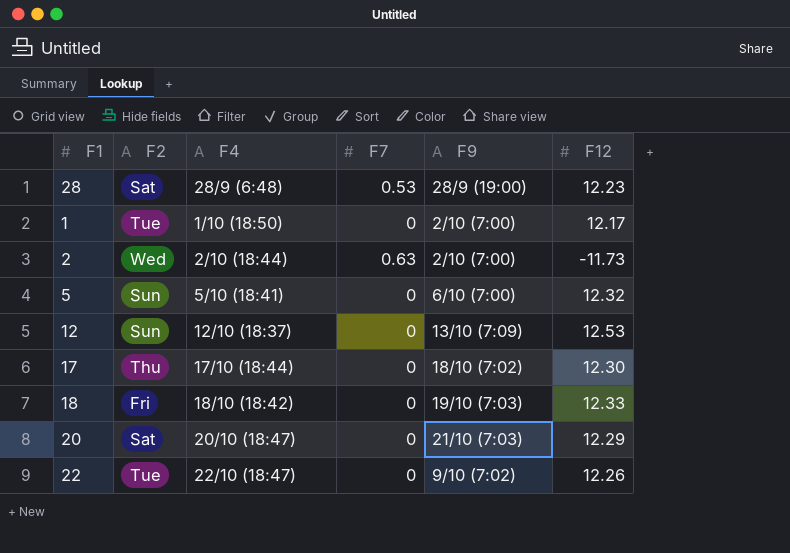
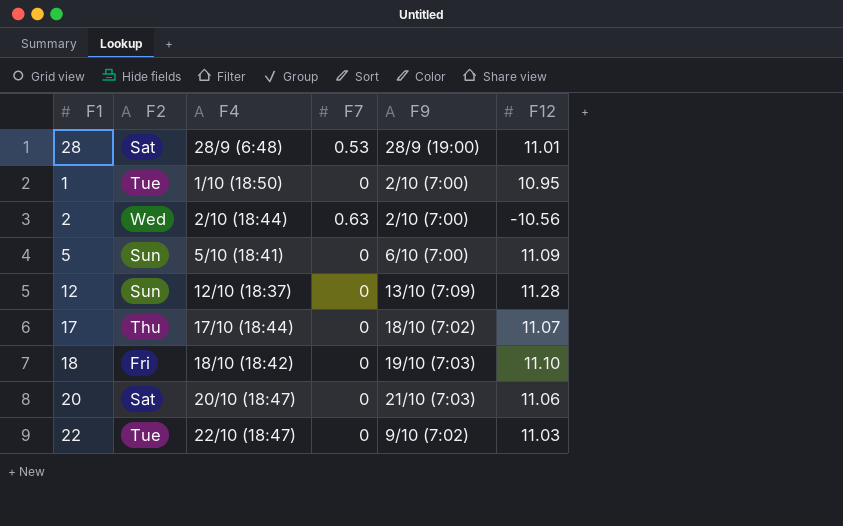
28 | F12: 12.23 -> 11.01
1 | F12: 12.17 -> 10.95
2 | F12: -11.73 -> -10.56
5 | F12: 12.32 -> 11.09
12 | F12: 12.53 -> 11.28
17 | F12: 12.30 -> 11.07
18 | F12: 12.33 -> 11.10
20 | F12: 12.29 -> 11.06
22 | F12: 12.26 -> 11.03

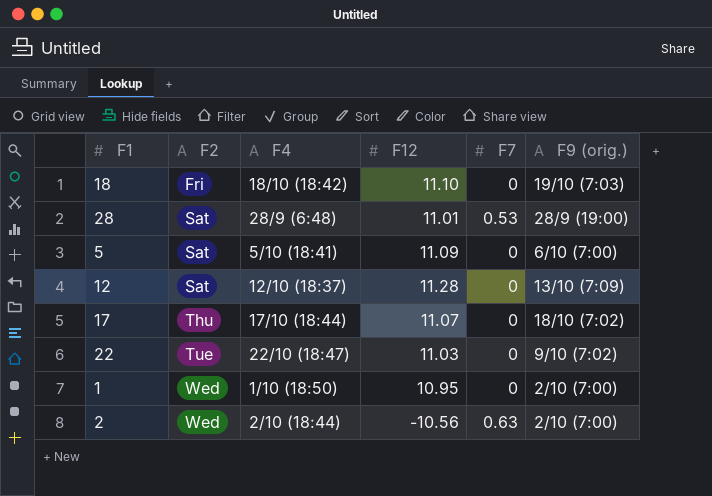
row order: none -> F2 ascending
column F12 | position: 6 -> 4
column name: F9 -> F9 (orig.)
row 20: Sat | 20/10 (18:47) | 0 | 21/10 (7:03) | 11.06 -> none
5 | F2: Sun -> Sat
12 | F2: Sun -> Sat
1 | F2: Tue -> Wed

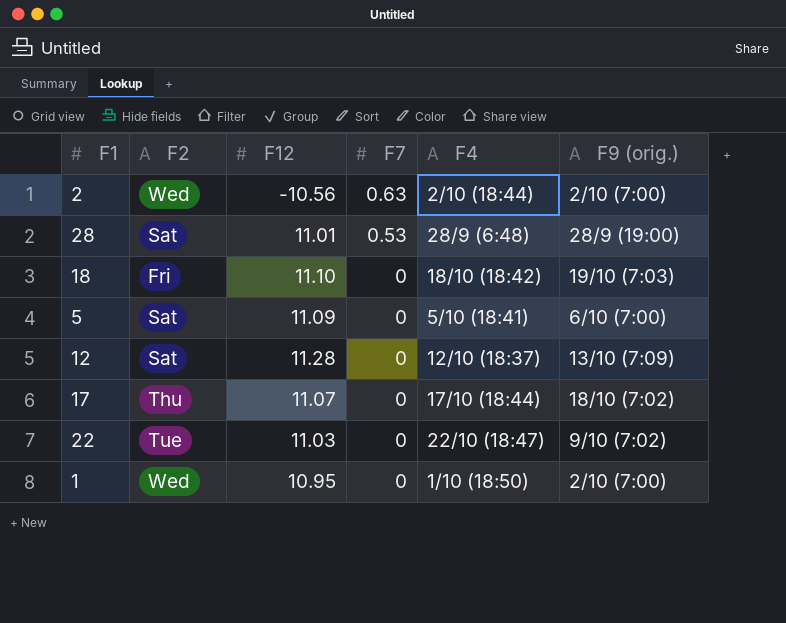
row order: F2 ascending -> F7 descending
column F4 | position: 3 -> 5

